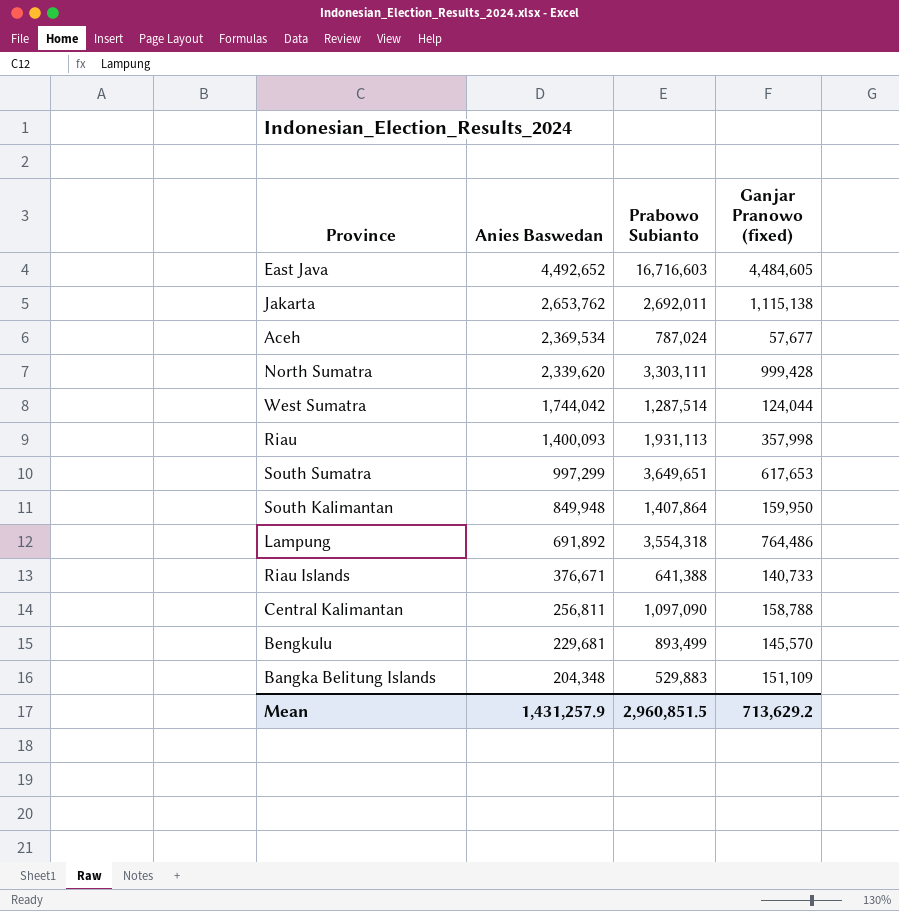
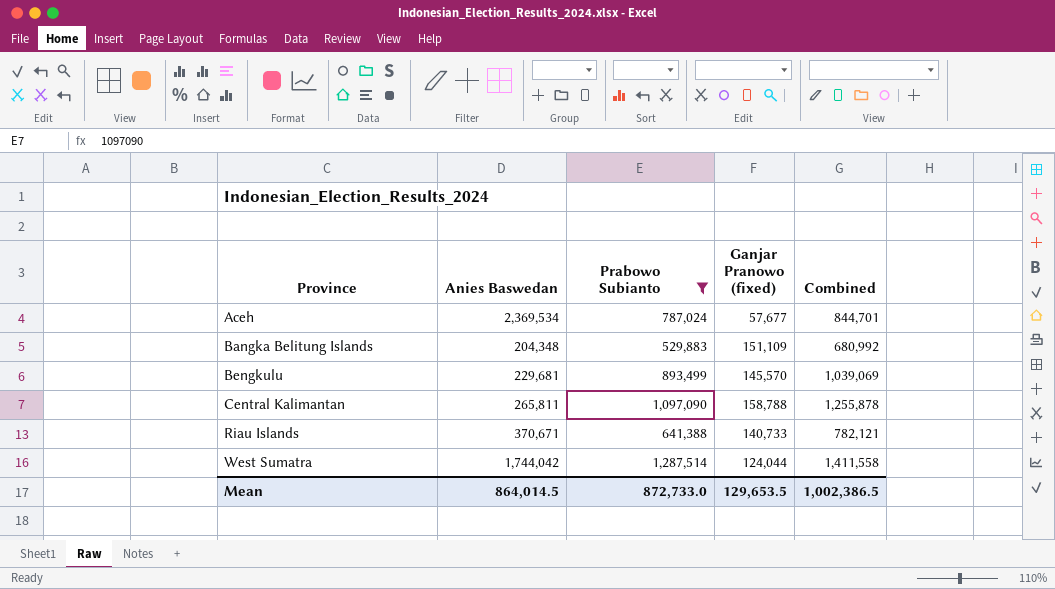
filter: none -> Prabowo Subianto <= 1,287,514
row order: Anies Baswedan descending -> Province ascending
column Combined | formula: none -> [Prabowo Subianto] + [Ganjar Pranowo (fixed)]
Central Kalimantan | Anies Baswedan: 256,811 -> 265,811
Riau Islands | Anies Baswedan: 376,671 -> 370,671
Mean | Anies Baswedan: 1,431,257.9 -> 864,014.5
Mean | Prabowo Subianto: 2,960,851.5 -> 872,733.0
Mean | Ganjar Pranowo (fixed): 713,629.2 -> 129,653.5

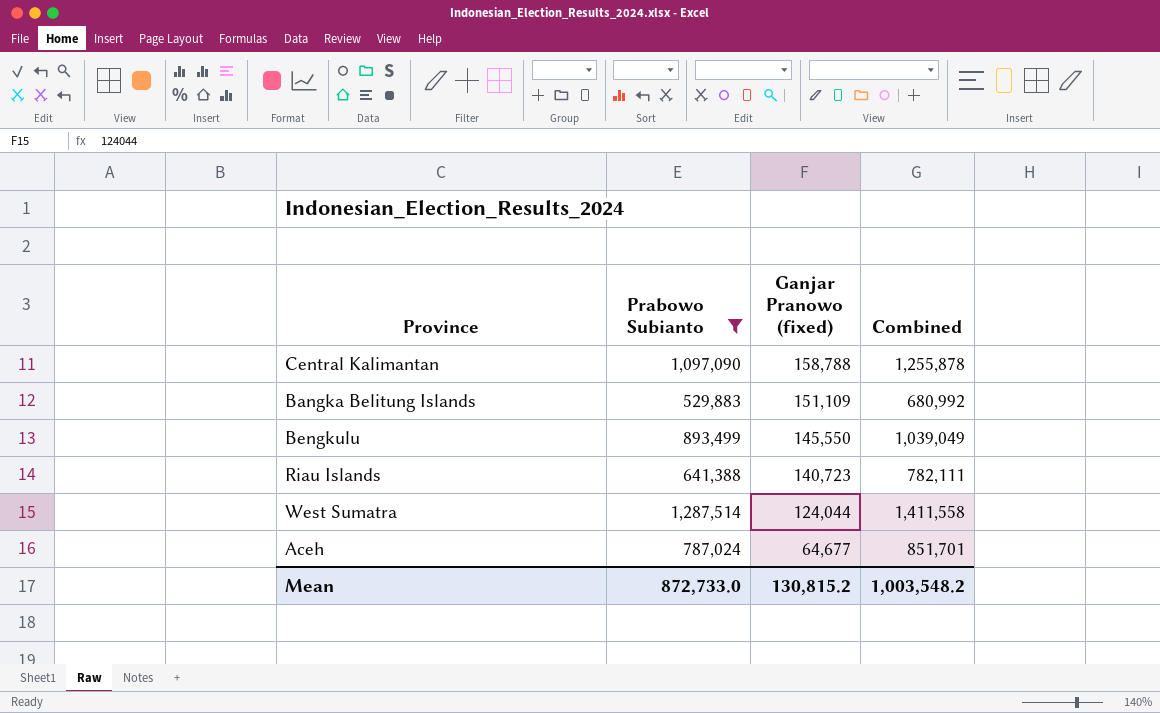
row order: Province ascending -> Ganjar Pranowo (fixed) descending
column Anies Baswedan | position: 2 -> none
Bengkulu | Ganjar Pranowo (fixed): 145,570 -> 145,550
Bengkulu | Combined: 1,039,069 -> 1,039,049
Riau Islands | Ganjar Pranowo (fixed): 140,733 -> 140,723
Riau Islands | Combined: 782,121 -> 782,111
Aceh | Ganjar Pranowo (fixed): 57,677 -> 64,677
Aceh | Combined: 844,701 -> 851,701
Mean | Ganjar Pranowo (fixed): 129,653.5 -> 130,815.2
Mean | Combined: 1,002,386.5 -> 1,003,548.2

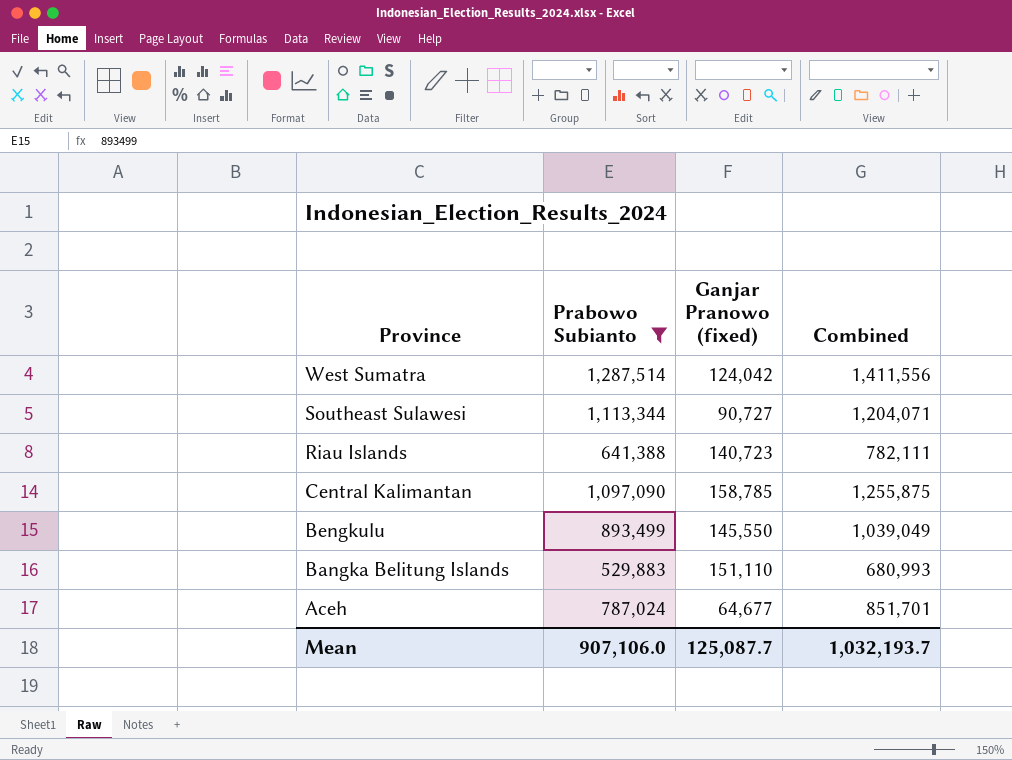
row order: Ganjar Pranowo (fixed) descending -> Province descending
West Sumatra | Ganjar Pranowo (fixed): 124,044 -> 124,042
West Sumatra | Combined: 1,411,558 -> 1,411,556
row Southeast Sulawesi: none -> 1,113,344 | 90,727 | 1,204,071
Central Kalimantan | Ganjar Pranowo (fixed): 158,788 -> 158,785
Central Kalimantan | Combined: 1,255,878 -> 1,255,875
Bangka Belitung Islands | Ganjar Pranowo (fixed): 151,109 -> 151,110
Bangka Belitung Islands | Combined: 680,992 -> 680,993
Mean | Prabowo Subianto: 872,733.0 -> 907,106.0
Mean | Ganjar Pranowo (fixed): 130,815.2 -> 125,087.7
Mean | Combined: 1,003,548.2 -> 1,032,193.7

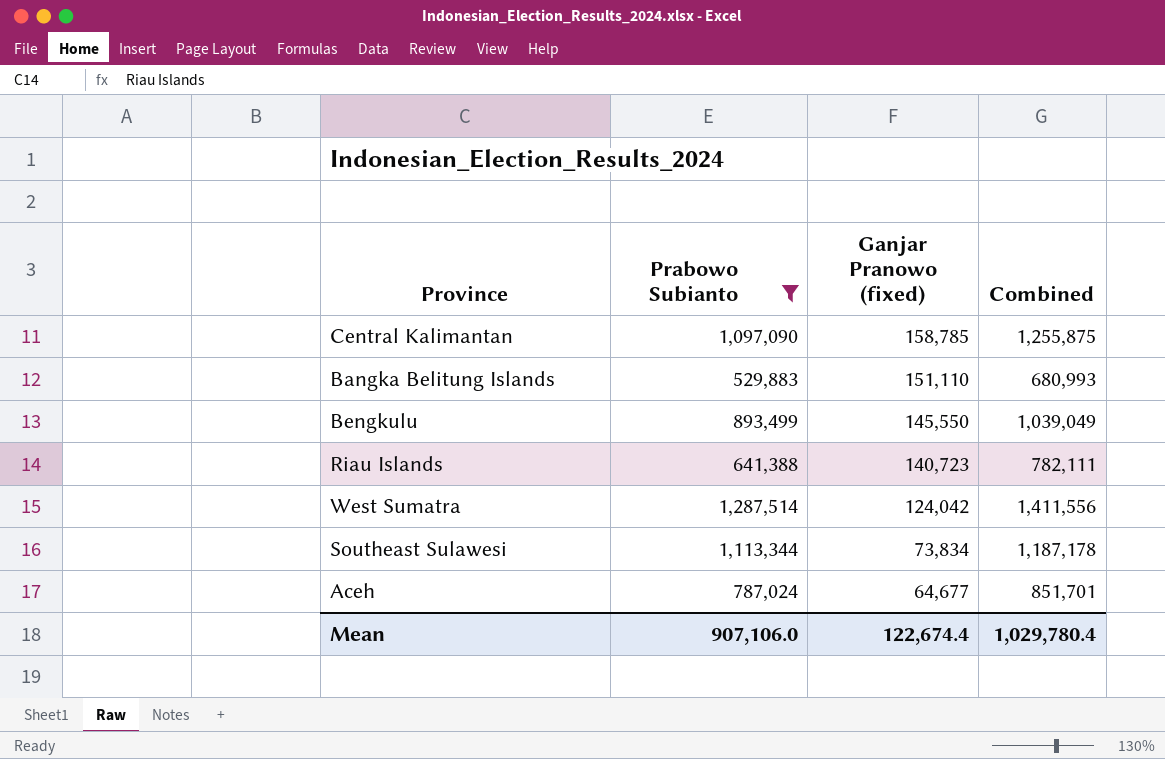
row order: Province descending -> Ganjar Pranowo (fixed) descending
Southeast Sulawesi | Ganjar Pranowo (fixed): 90,727 -> 73,834
Southeast Sulawesi | Combined: 1,204,071 -> 1,187,178
Mean | Ganjar Pranowo (fixed): 125,087.7 -> 122,674.4
Mean | Combined: 1,032,193.7 -> 1,029,780.4

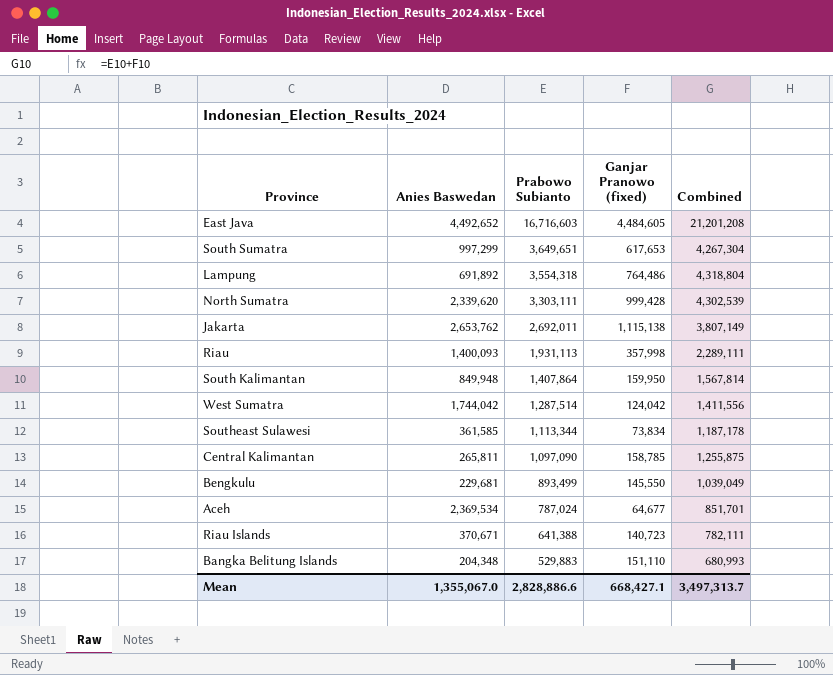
filter: Prabowo Subianto <= 1,287,514 -> none
row order: Ganjar Pranowo (fixed) descending -> Prabowo Subianto descending
column Anies Baswedan | position: none -> 2
Mean | Prabowo Subianto: 907,106.0 -> 2,828,886.6
Mean | Ganjar Pranowo (fixed): 122,674.4 -> 668,427.1
Mean | Combined: 1,029,780.4 -> 3,497,313.7

